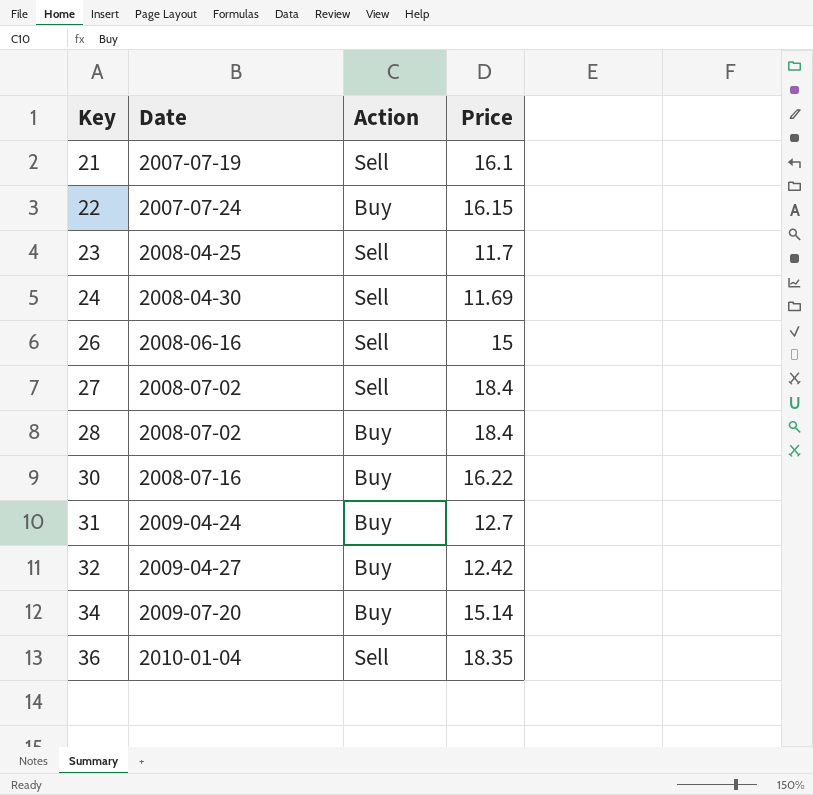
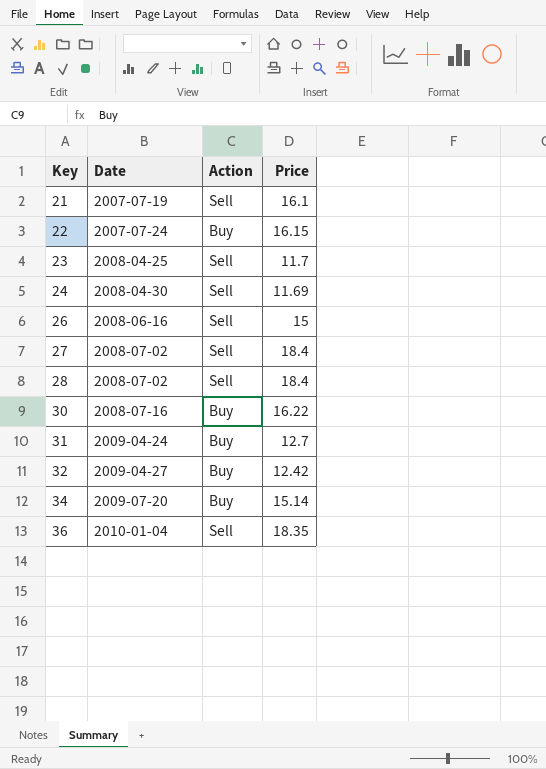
28 | Action: Buy -> Sell

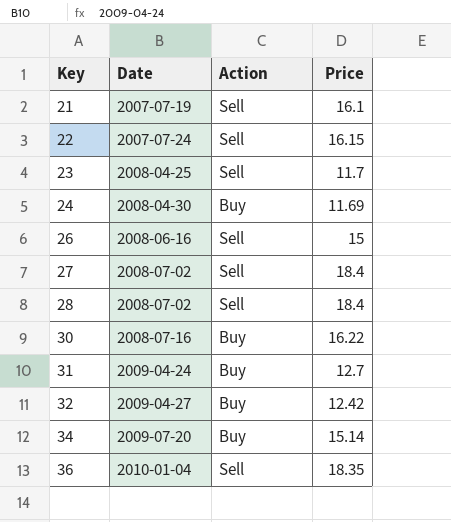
22 | Action: Buy -> Sell
24 | Action: Sell -> Buy

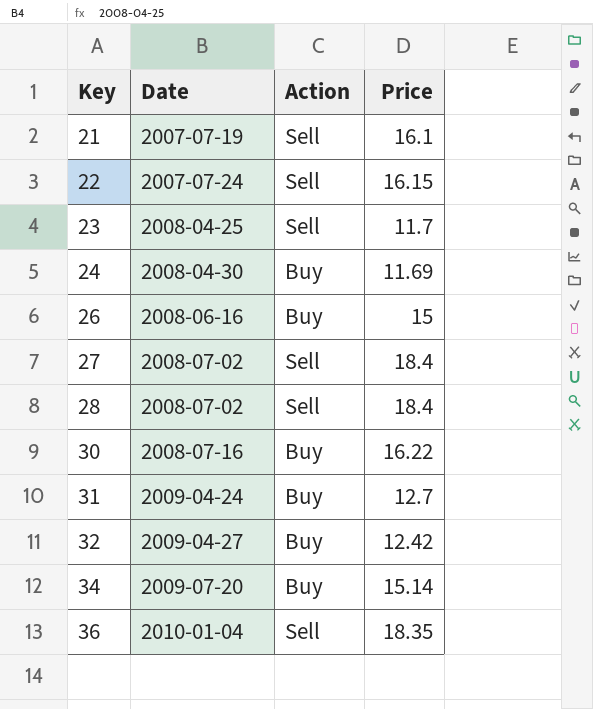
26 | Action: Sell -> Buy

